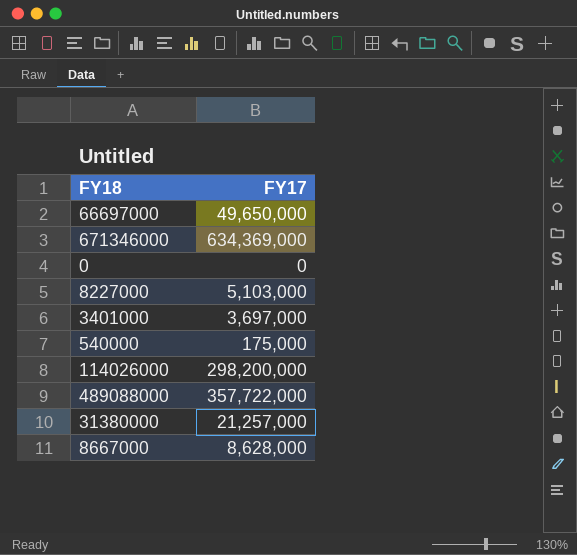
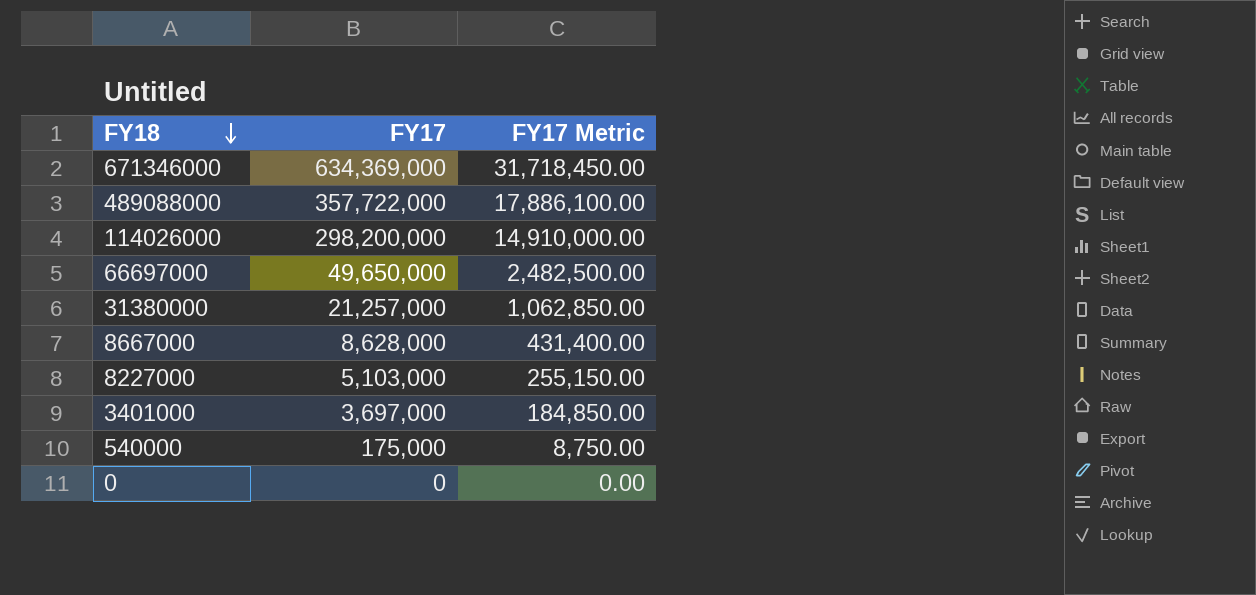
row order: none -> FY18 descending
column FY17 Metric | formula: none -> [FY17] * 0.05

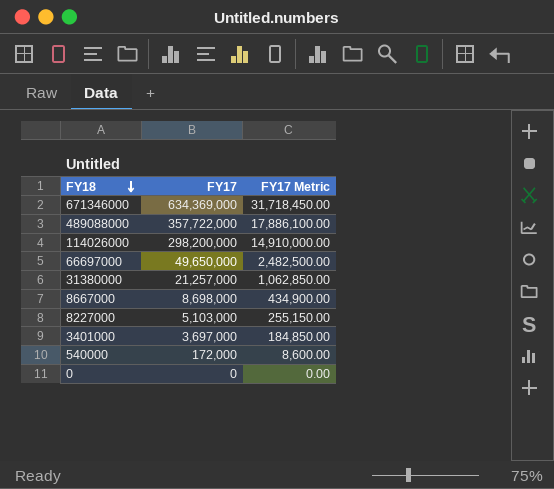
8667000 | FY17: 8,628,000 -> 8,698,000
8667000 | FY17 Metric: 431,400.00 -> 434,900.00
540000 | FY17: 175,000 -> 172,000
540000 | FY17 Metric: 8,750.00 -> 8,600.00

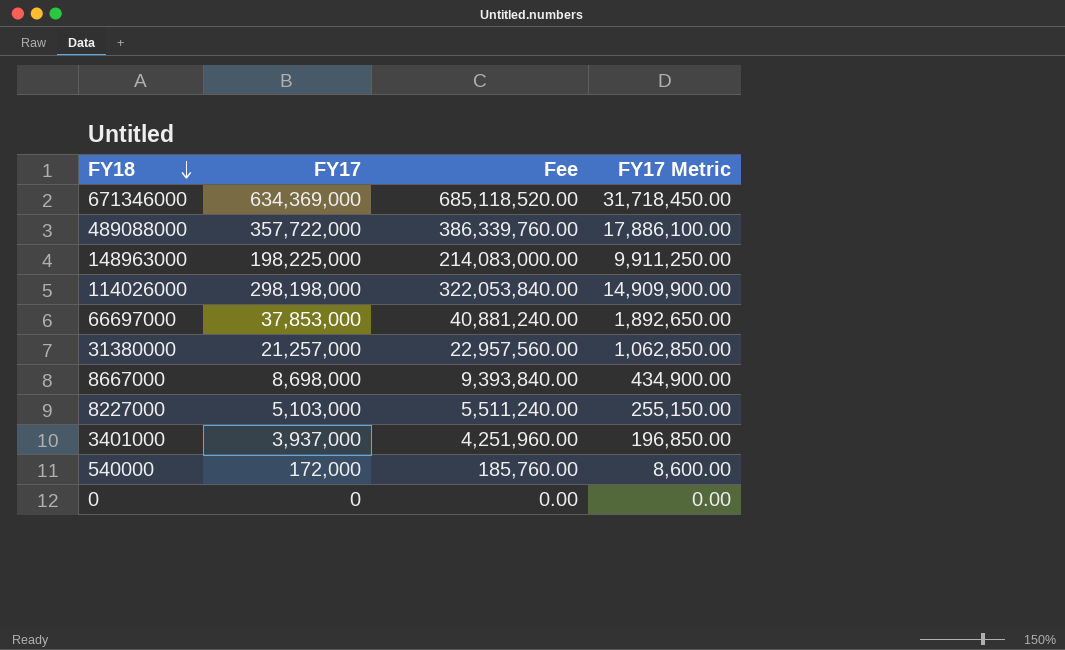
column Fee | formula: none -> [FY17] * 1.08
row 148963000: none -> 198,225,000 | 214,083,000.00 | 9,911,250.00
114026000 | FY17: 298,200,000 -> 298,198,000
114026000 | FY17 Metric: 14,910,000.00 -> 14,909,900.00
66697000 | FY17: 49,650,000 -> 37,853,000
66697000 | FY17 Metric: 2,482,500.00 -> 1,892,650.00
3401000 | FY17: 3,697,000 -> 3,937,000
3401000 | FY17 Metric: 184,850.00 -> 196,850.00

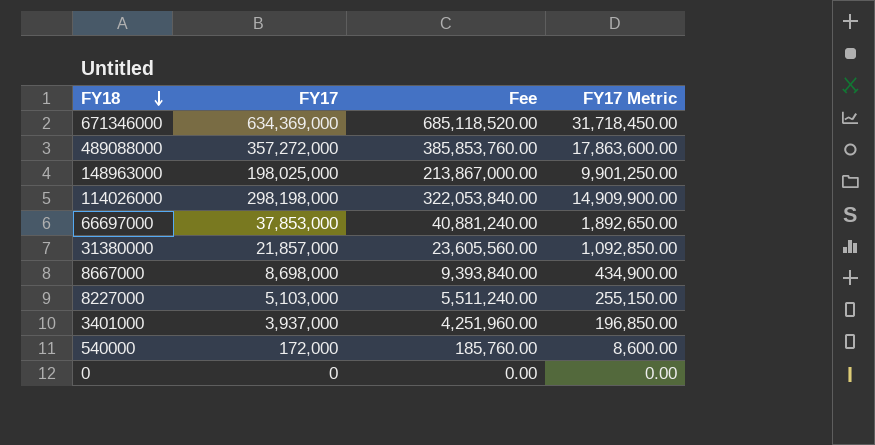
489088000 | FY17: 357,722,000 -> 357,272,000
489088000 | Fee: 386,339,760.00 -> 385,853,760.00
489088000 | FY17 Metric: 17,886,100.00 -> 17,863,600.00
148963000 | FY17: 198,225,000 -> 198,025,000
148963000 | Fee: 214,083,000.00 -> 213,867,000.00
148963000 | FY17 Metric: 9,911,250.00 -> 9,901,250.00
31380000 | FY17: 21,257,000 -> 21,857,000
31380000 | Fee: 22,957,560.00 -> 23,605,560.00
31380000 | FY17 Metric: 1,062,850.00 -> 1,092,850.00

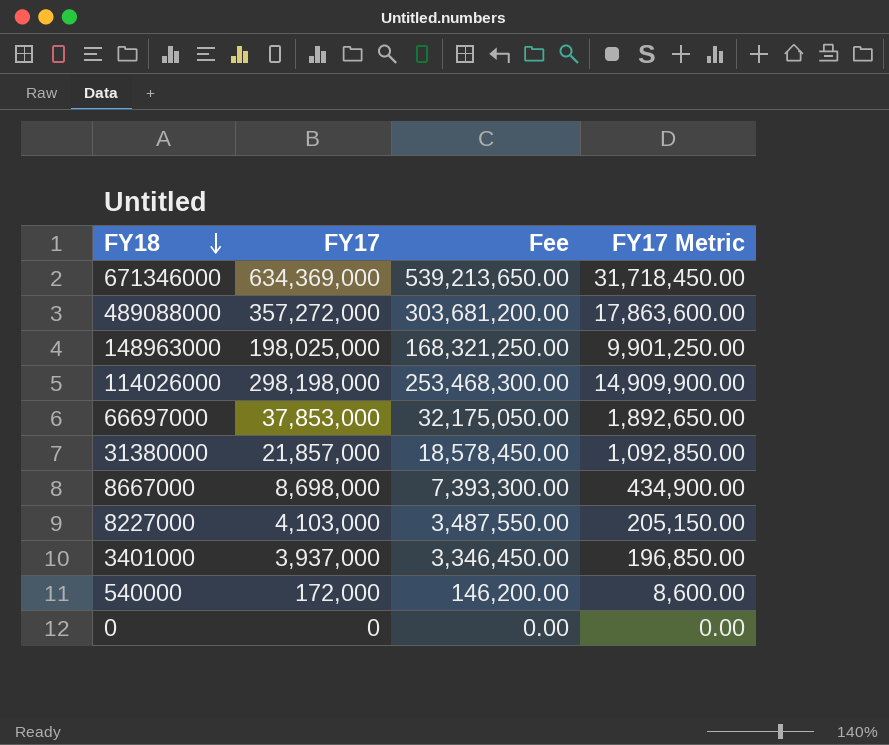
column Fee | formula: [FY17] * 1.08 -> [FY17] * 0.85
8227000 | FY17: 5,103,000 -> 4,103,000
8227000 | FY17 Metric: 255,150.00 -> 205,150.00

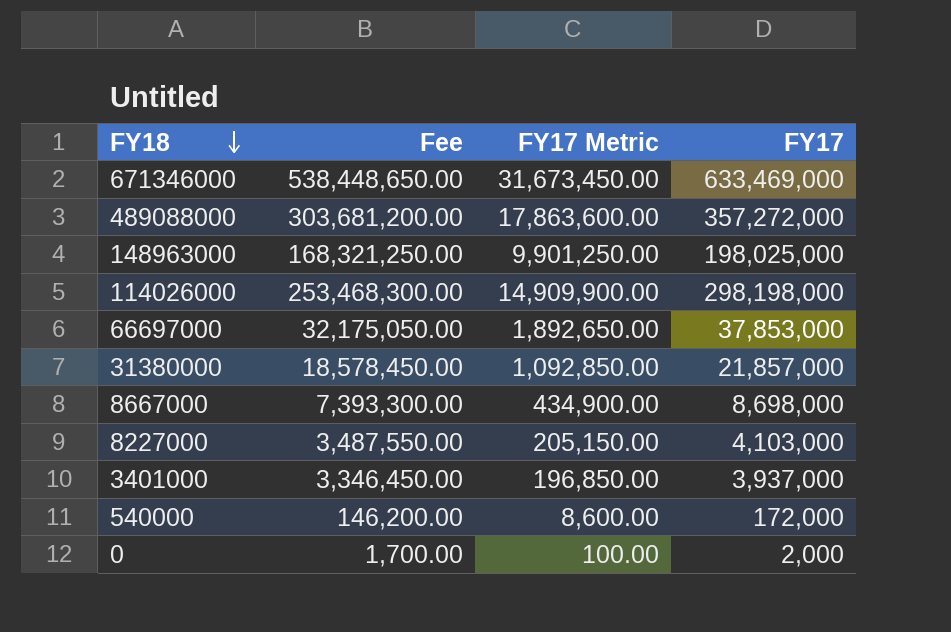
column FY17 | position: 2 -> 4
671346000 | Fee: 539,213,650.00 -> 538,448,650.00
671346000 | FY17 Metric: 31,718,450.00 -> 31,673,450.00
671346000 | FY17: 634,369,000 -> 633,469,000
0 | Fee: 0.00 -> 1,700.00
0 | FY17 Metric: 0.00 -> 100.00
0 | FY17: 0 -> 2,000

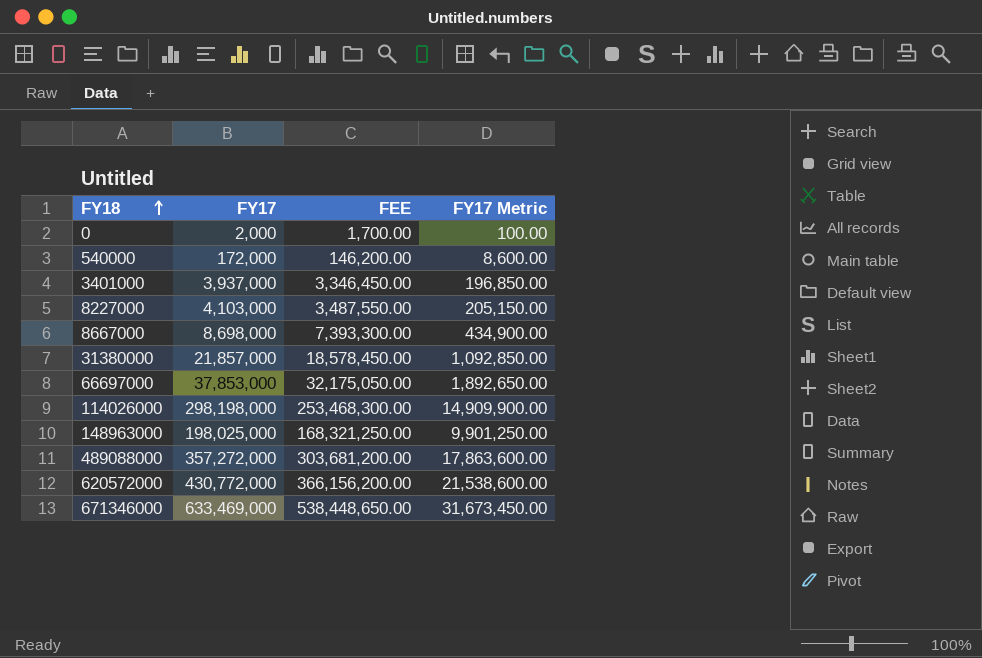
row order: FY18 descending -> FY18 ascending
column FY17 | position: 4 -> 2
column name: Fee -> FEE
row 620572000: none -> 430,772,000 | 366,156,200.00 | 21,538,600.00

